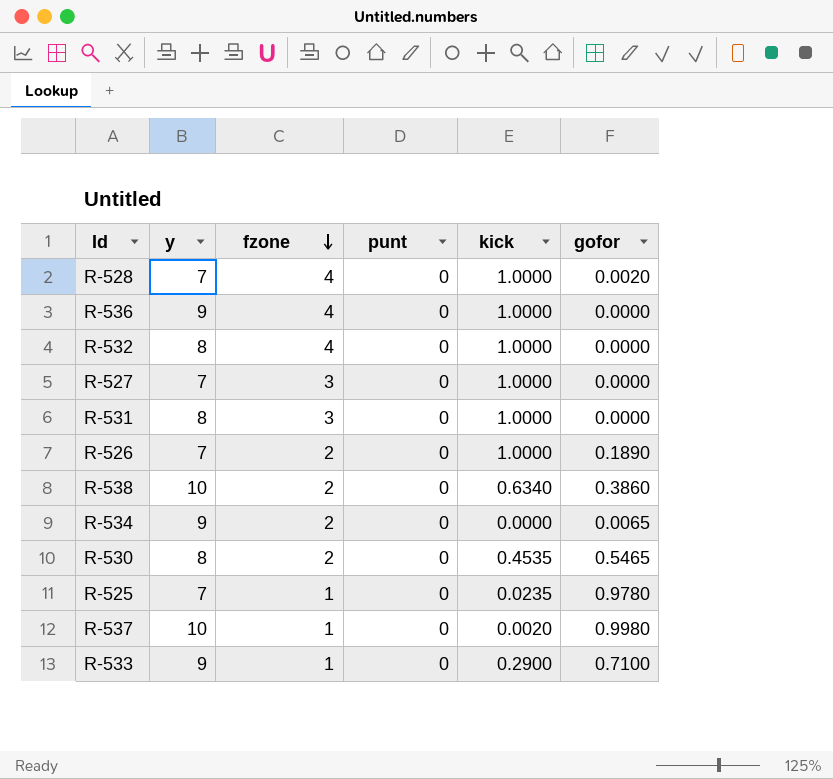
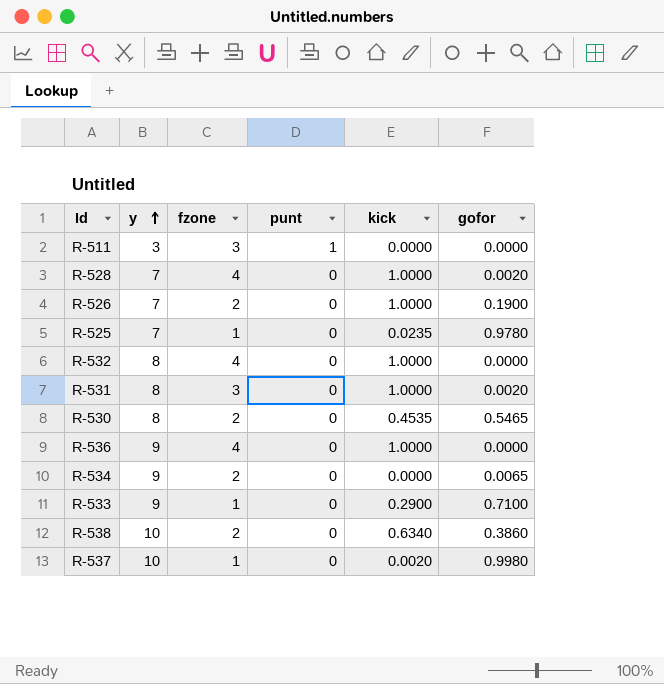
row order: fzone descending -> y ascending
row R-527: 7 | 3 | 0 | 1.0000 | 0.0000 -> none
row R-511: none -> 3 | 3 | 1 | 0.0000 | 0.0000
R-526 | gofor: 0.1890 -> 0.1900
R-531 | gofor: 0.0000 -> 0.0020

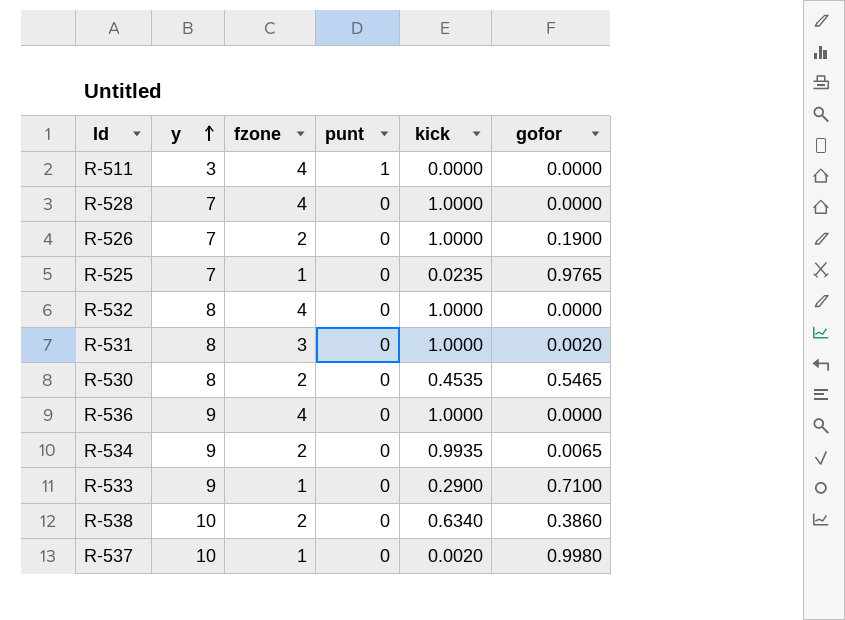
R-511 | fzone: 3 -> 4
R-528 | gofor: 0.0020 -> 0.0000
R-525 | gofor: 0.9780 -> 0.9765
R-534 | kick: 0.0000 -> 0.9935

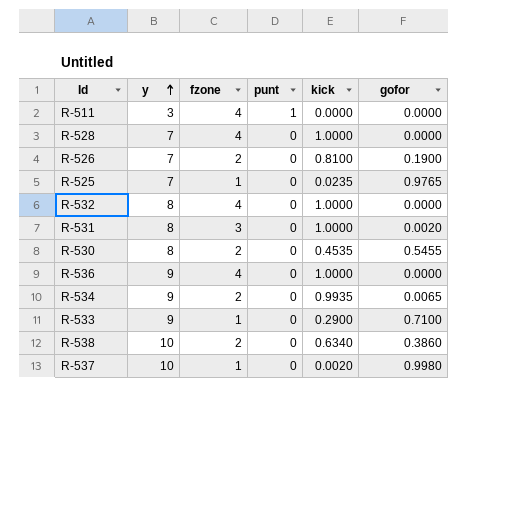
R-526 | kick: 1.0000 -> 0.8100
R-530 | gofor: 0.5465 -> 0.5455

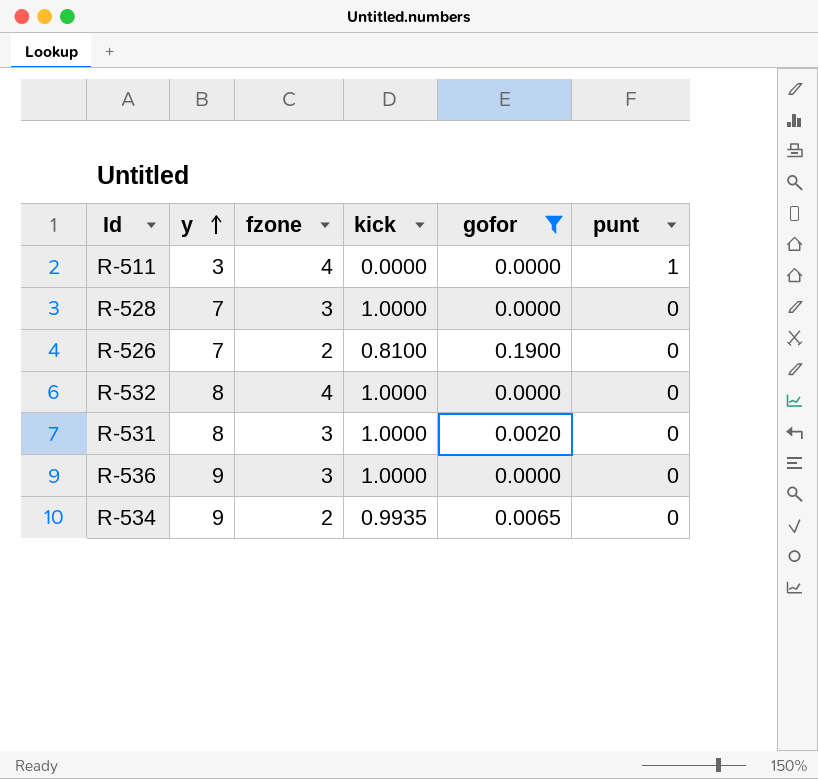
filter: none -> gofor <= 0.1900
column punt | position: 4 -> 6
R-528 | fzone: 4 -> 3
R-536 | fzone: 4 -> 3

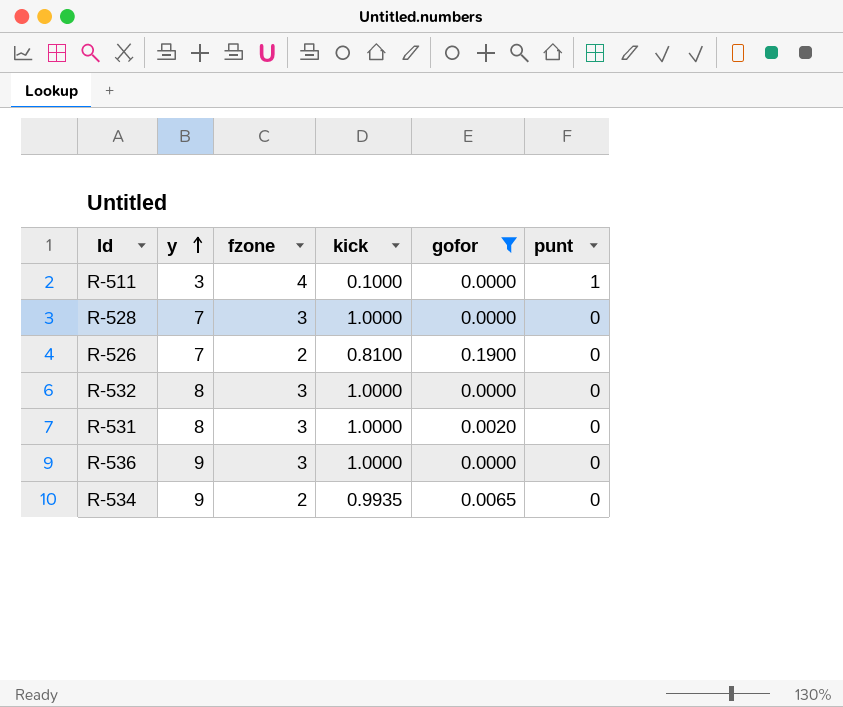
R-511 | kick: 0.0000 -> 0.1000
R-532 | fzone: 4 -> 3

